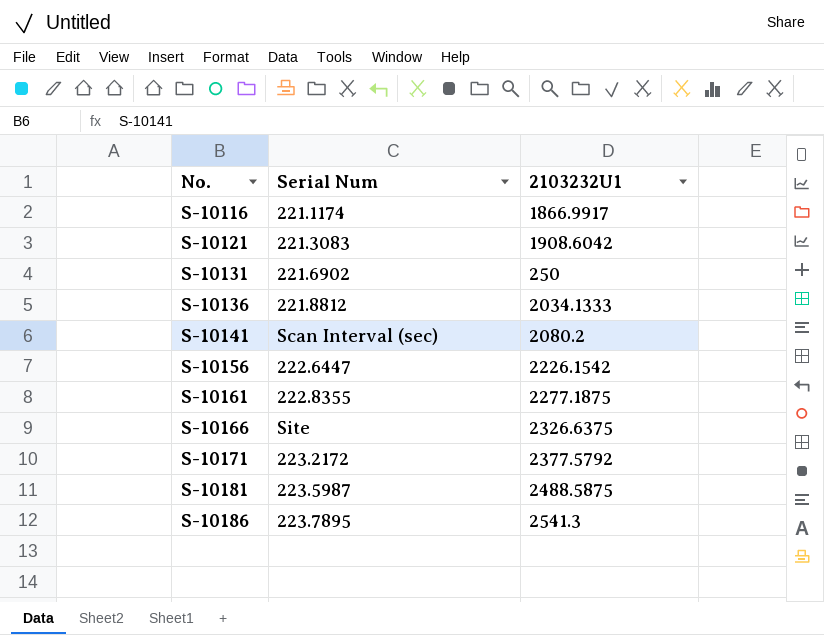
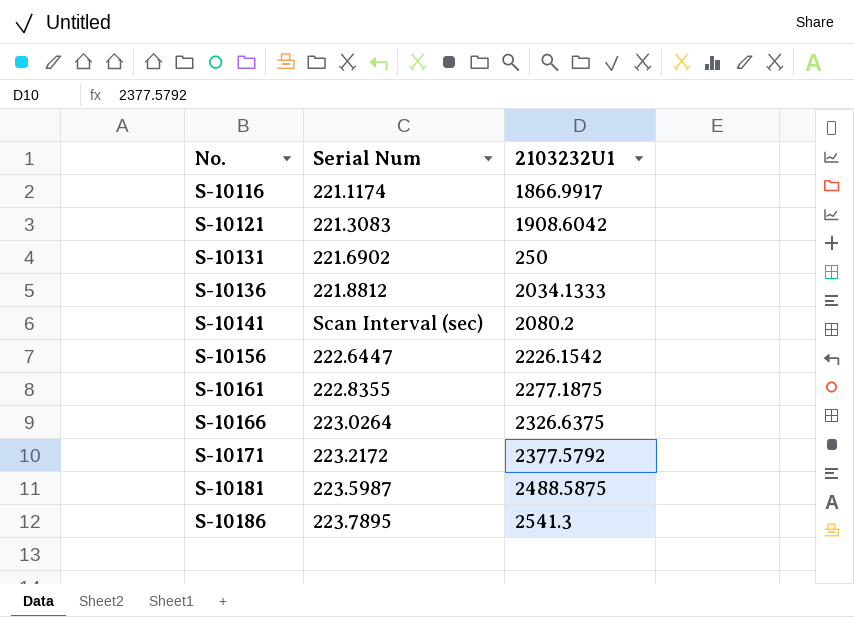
S-10166 | Serial Num: Site -> 223.0264

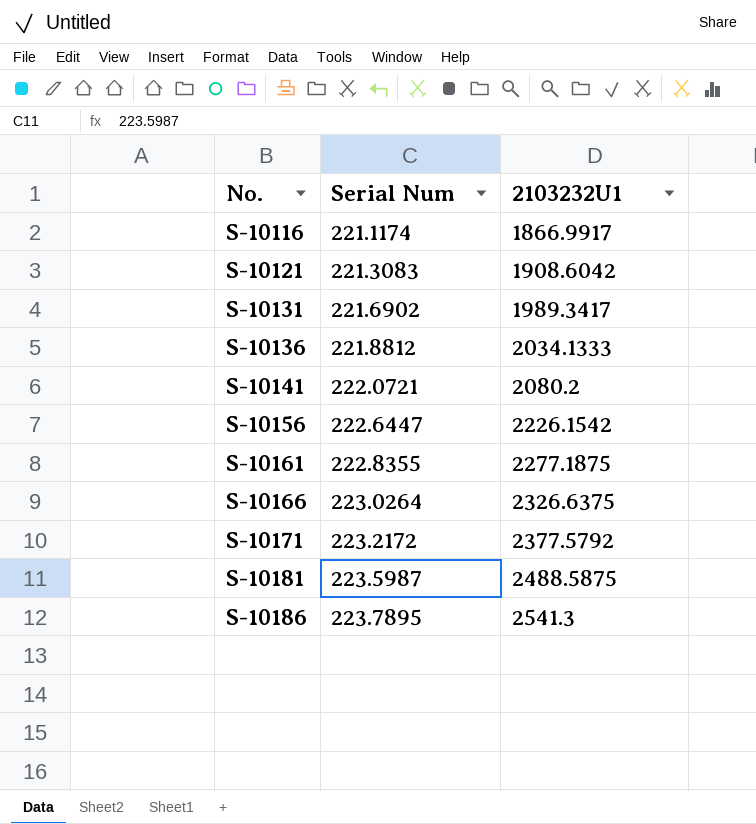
S-10131 | 2103232U1: 250 -> 1989.3417
S-10141 | Serial Num: Scan Interval (sec) -> 222.0721

